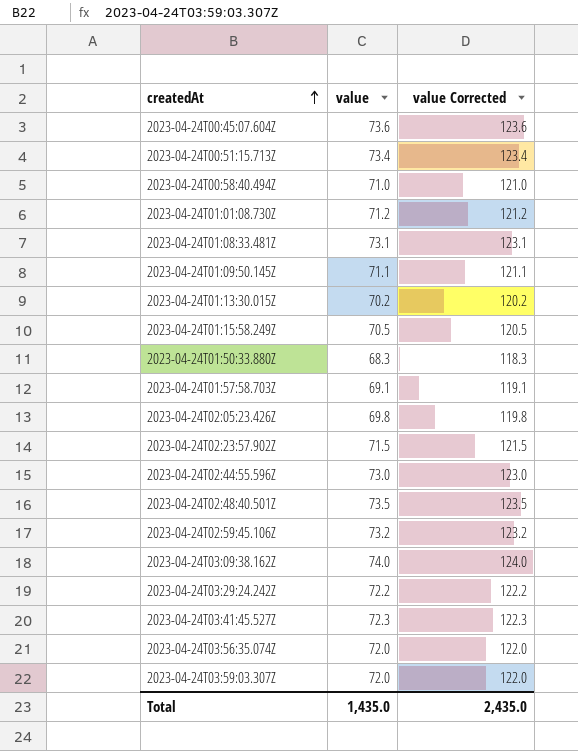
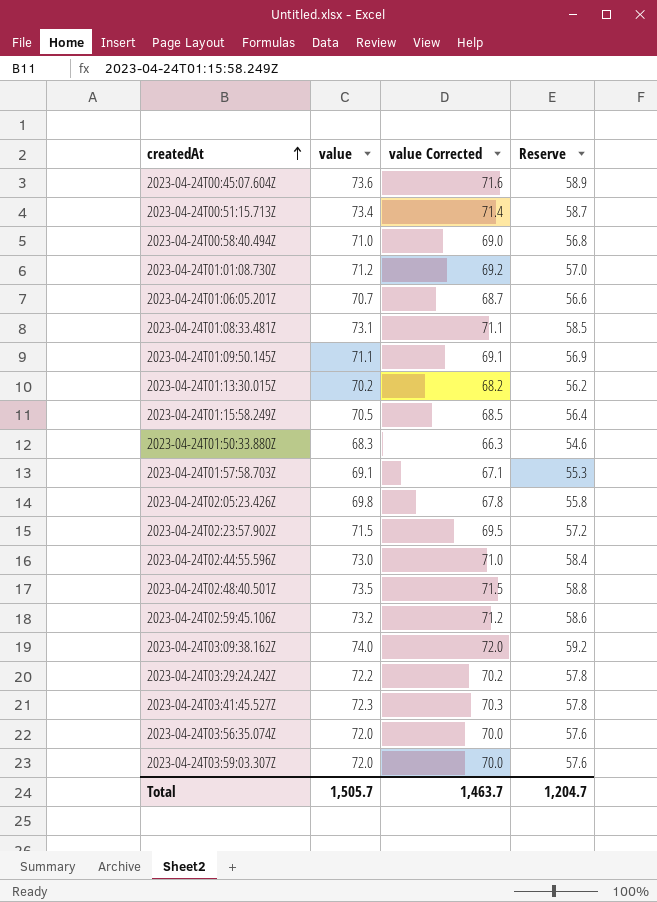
column value Corrected | formula: [value] + 50 -> [value] - 2
column Reserve | formula: none -> [value] * 0.8
row 2023-04-24T01:06:05.201Z: none -> 70.7 | 68.7 | 56.6
Total | value: 1,435.0 -> 1,505.7
Total | value Corrected: 2,435.0 -> 1,463.7

